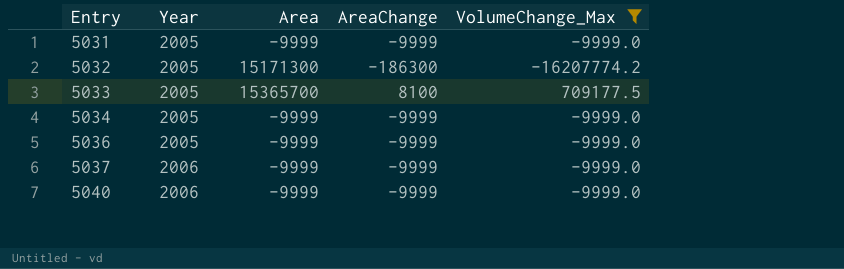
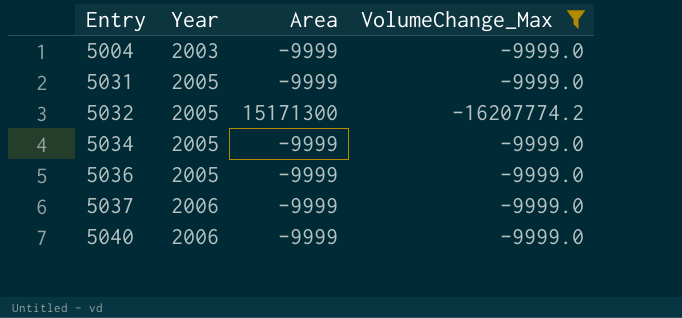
column AreaChange | position: 4 -> none
row 5033: 2005 | 15365700 | 8100 | 709177.5 -> none
row 5004: none -> 2003 | -9999 | -9999.0

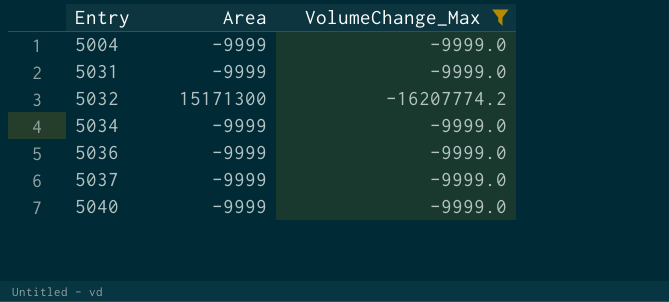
column Year | position: 2 -> none

